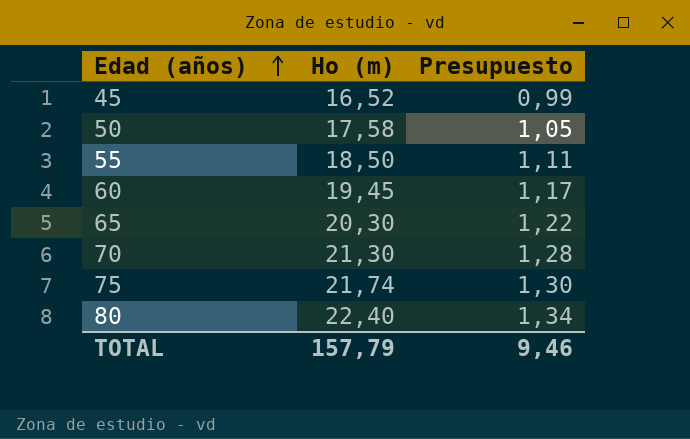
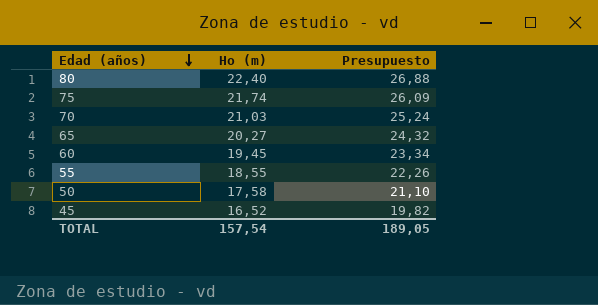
row order: Edad (años) ascending -> Edad (años) descending
column Presupuesto | formula: [Ho (m)] * 0,06 -> [Ho (m)] * 1,2
70 | Ho (m): 21,30 -> 21,03
65 | Ho (m): 20,30 -> 20,27
55 | Ho (m): 18,50 -> 18,55
TOTAL | Ho (m): 157,79 -> 157,54
TOTAL | Presupuesto: 9,46 -> 189,05

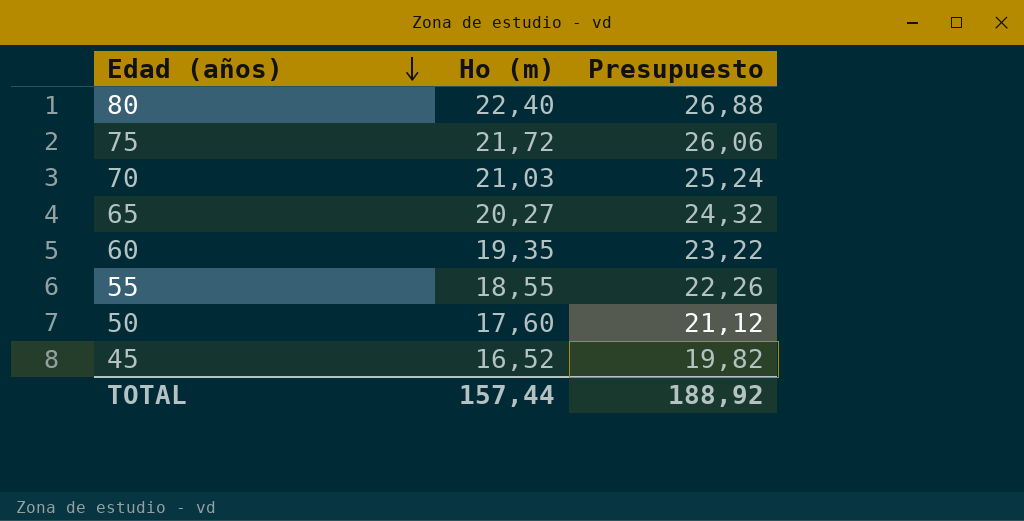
75 | Ho (m): 21,74 -> 21,72
75 | Presupuesto: 26,09 -> 26,06
60 | Ho (m): 19,45 -> 19,35
60 | Presupuesto: 23,34 -> 23,22
50 | Ho (m): 17,58 -> 17,60
50 | Presupuesto: 21,10 -> 21,12
TOTAL | Ho (m): 157,54 -> 157,44
TOTAL | Presupuesto: 189,05 -> 188,92

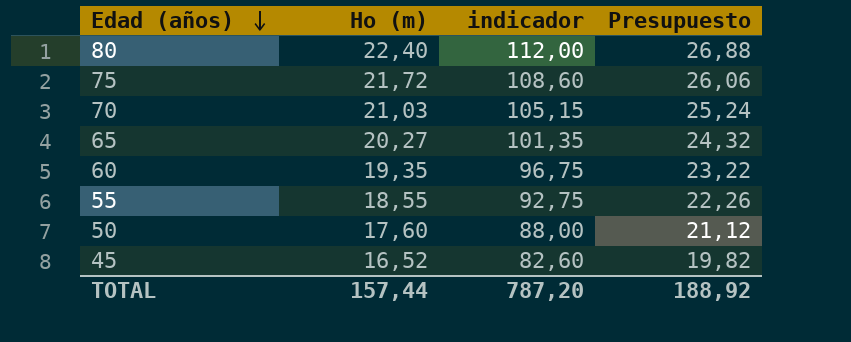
column indicador | formula: none -> [Ho (m)] * 5

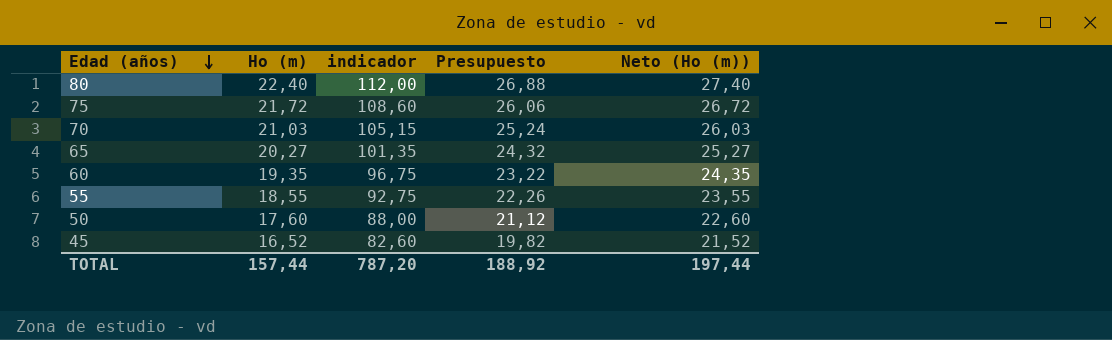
column Neto (Ho (m)) | formula: none -> [Ho (m)] + 5

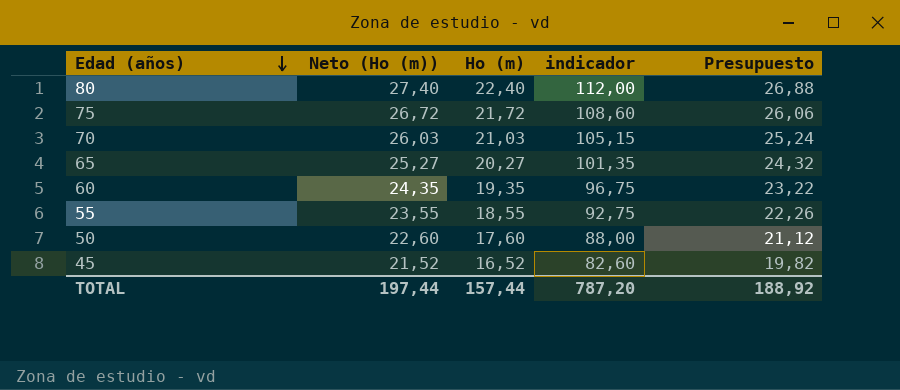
column Neto (Ho (m)) | position: 5 -> 2

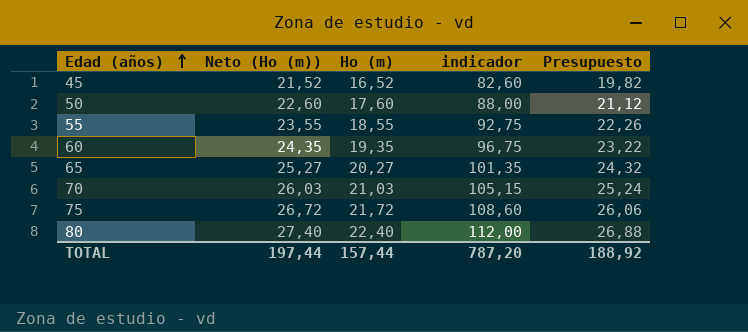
row order: Edad (años) descending -> Edad (años) ascending

